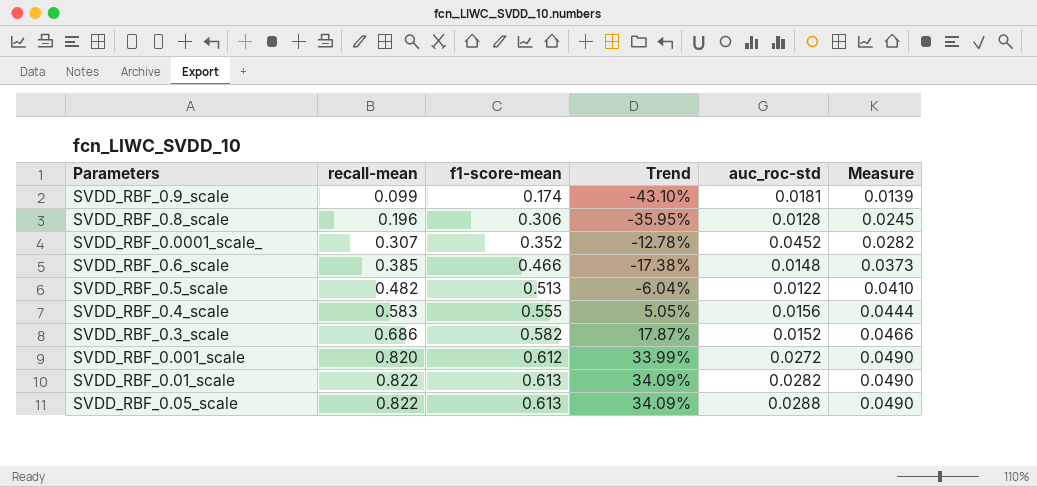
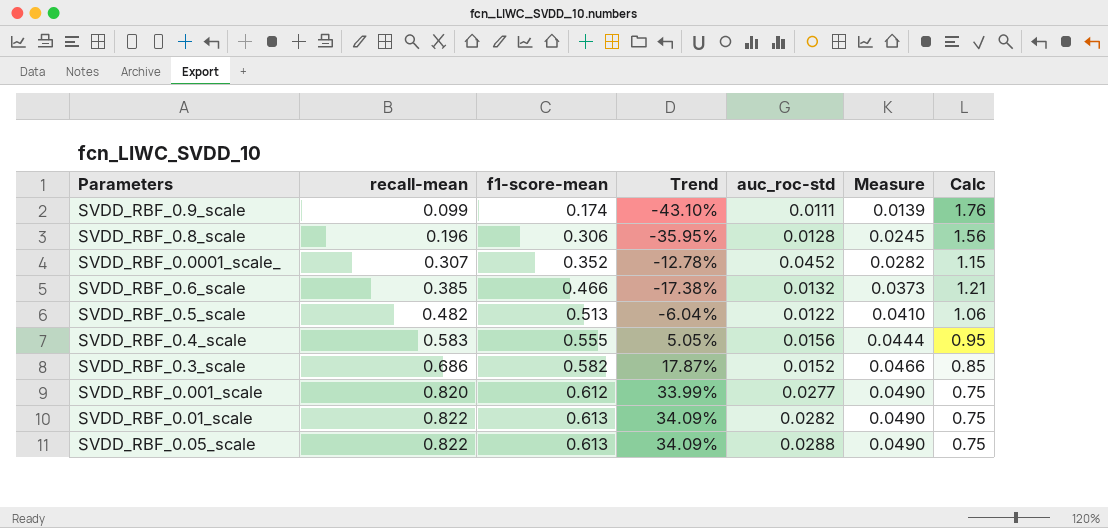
column Calc | formula: none -> [f1-score-mean] / [recall-mean]
SVDD_RBF_0.9_scale | auc_roc-std: 0.0181 -> 0.0111
SVDD_RBF_0.6_scale | auc_roc-std: 0.0148 -> 0.0132
SVDD_RBF_0.001_scale | auc_roc-std: 0.0272 -> 0.0277

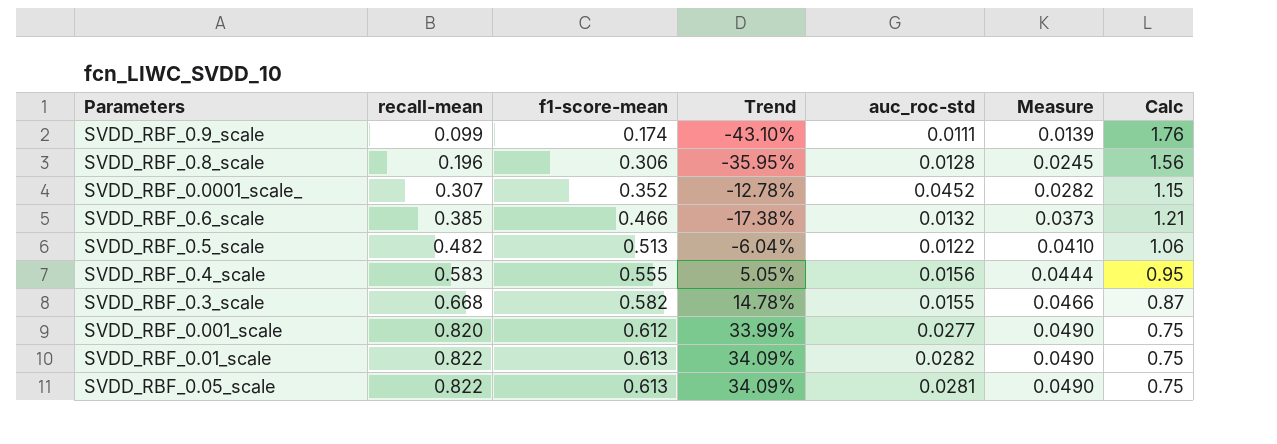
SVDD_RBF_0.3_scale | recall-mean: 0.686 -> 0.668
SVDD_RBF_0.3_scale | Trend: 17.87% -> 14.78%
SVDD_RBF_0.3_scale | auc_roc-std: 0.0152 -> 0.0155
SVDD_RBF_0.3_scale | Calc: 0.85 -> 0.87
SVDD_RBF_0.05_scale | auc_roc-std: 0.0288 -> 0.0281

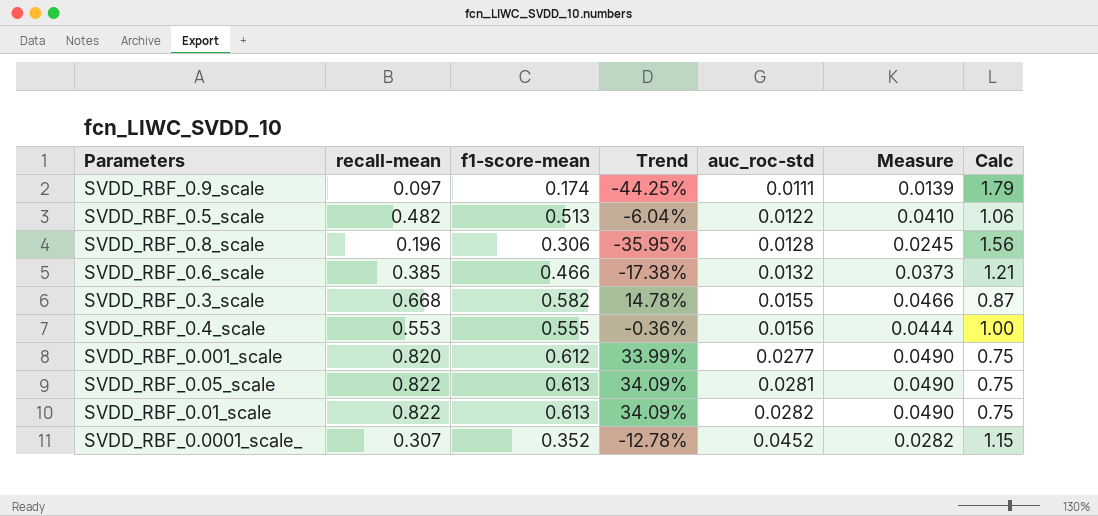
row order: recall-mean ascending -> auc_roc-std ascending
SVDD_RBF_0.9_scale | recall-mean: 0.099 -> 0.097
SVDD_RBF_0.9_scale | Trend: -43.10% -> -44.25%
SVDD_RBF_0.9_scale | Calc: 1.76 -> 1.79
SVDD_RBF_0.4_scale | recall-mean: 0.583 -> 0.553
SVDD_RBF_0.4_scale | Trend: 5.05% -> -0.36%
SVDD_RBF_0.4_scale | Calc: 0.95 -> 1.00

